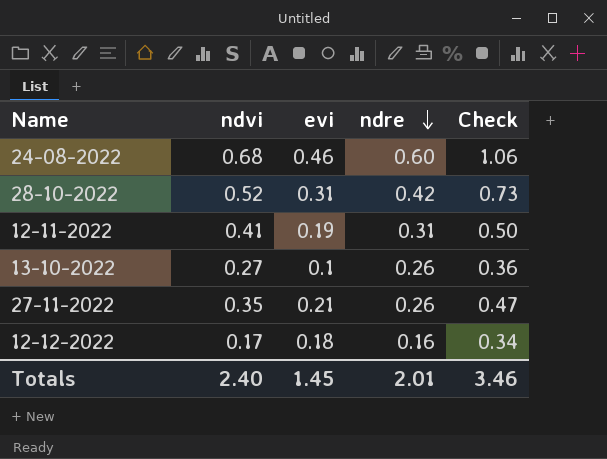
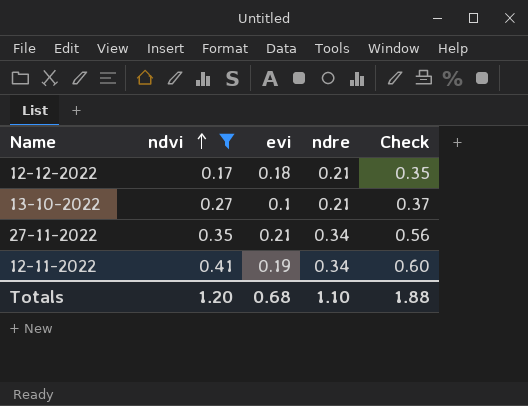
filter: none -> ndvi <= 0.41
row order: ndre descending -> ndvi ascending
column Check | formula: [evi] + [ndre] -> [ndvi] + [evi]
12-12-2022 | ndre: 0.16 -> 0.21
13-10-2022 | ndre: 0.26 -> 0.21
27-11-2022 | ndre: 0.26 -> 0.34
12-11-2022 | ndre: 0.31 -> 0.34
Totals | ndvi: 2.40 -> 1.20
Totals | evi: 1.45 -> 0.68
Totals | ndre: 2.01 -> 1.10
Totals | Check: 3.46 -> 1.88

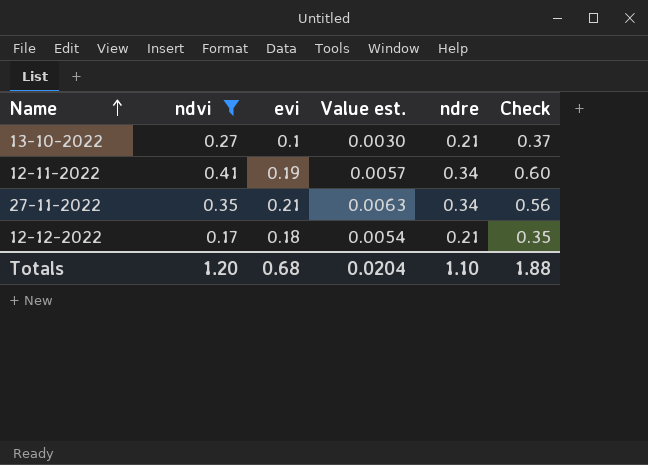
row order: ndvi ascending -> Name ascending
column Value est. | formula: none -> [evi] * 0.03

